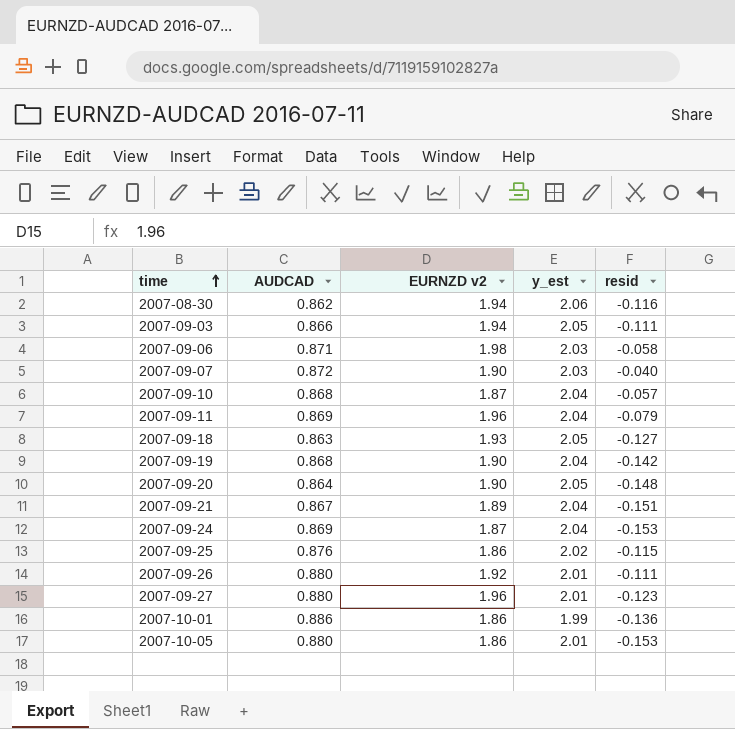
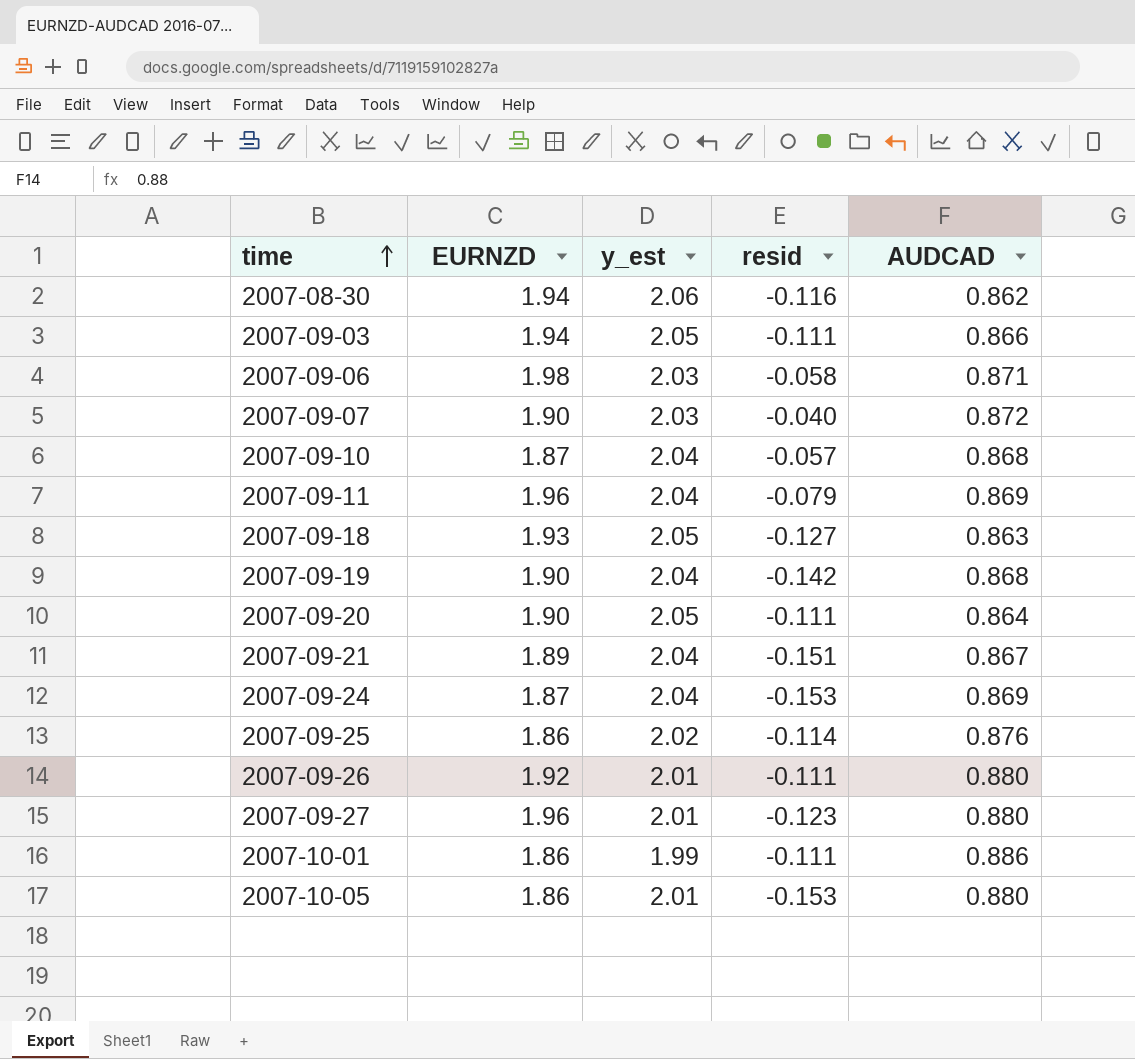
column name: EURNZD v2 -> EURNZD
column AUDCAD | position: 2 -> 5
2007-09-20 | resid: -0.148 -> -0.111
2007-09-25 | resid: -0.115 -> -0.114
2007-10-01 | resid: -0.136 -> -0.111

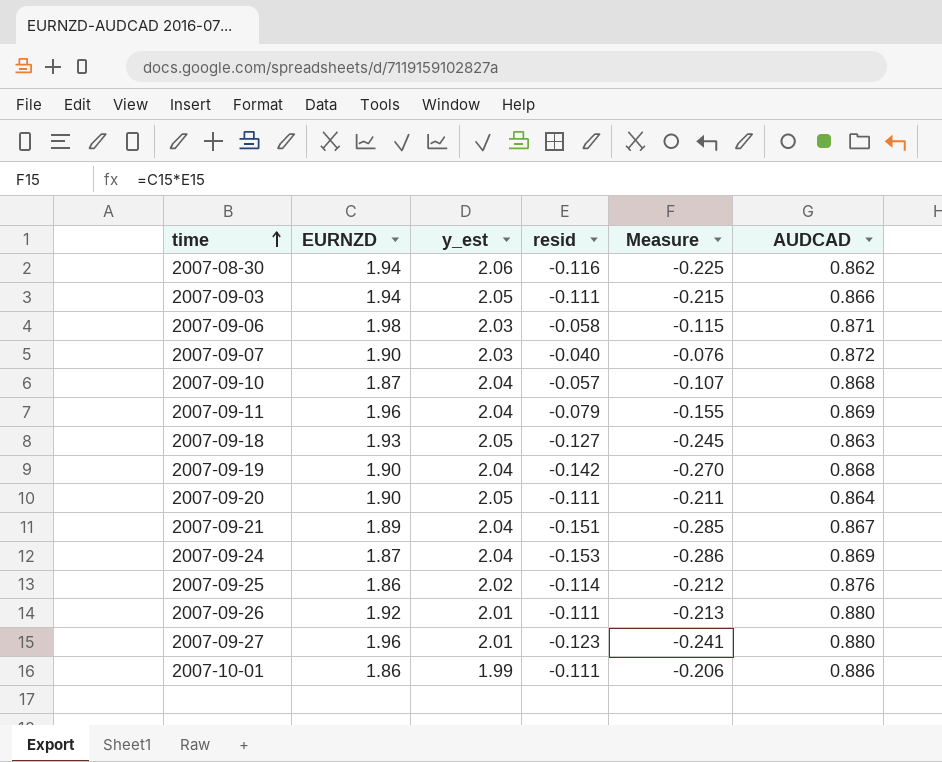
column Measure | formula: none -> [EURNZD] * [resid]
row 2007-10-05: 1.86 | 2.01 | -0.153 | 0.880 -> none

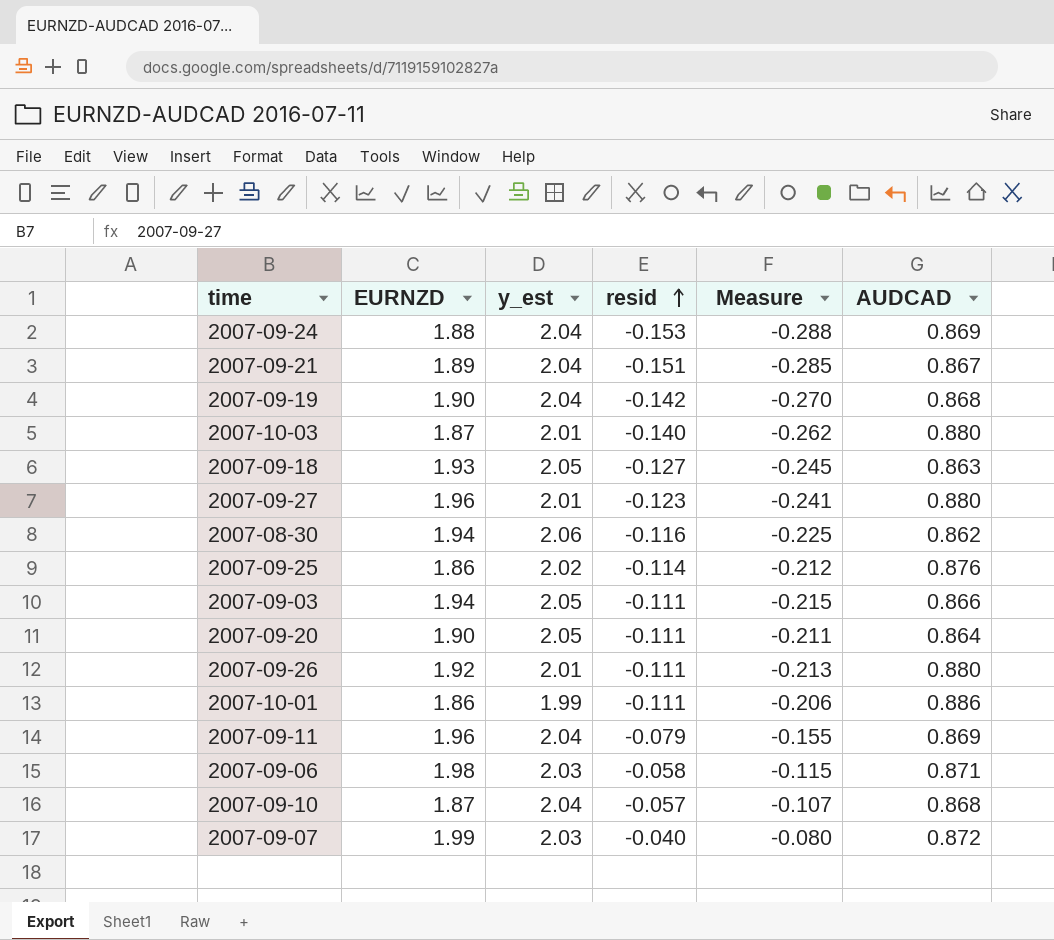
row order: time ascending -> resid ascending
2007-09-24 | EURNZD: 1.87 -> 1.88
2007-09-24 | Measure: -0.286 -> -0.288
row 2007-10-03: none -> 1.87 | 2.01 | -0.140 | -0.262 | 0.880
2007-09-07 | EURNZD: 1.90 -> 1.99
2007-09-07 | Measure: -0.076 -> -0.080

